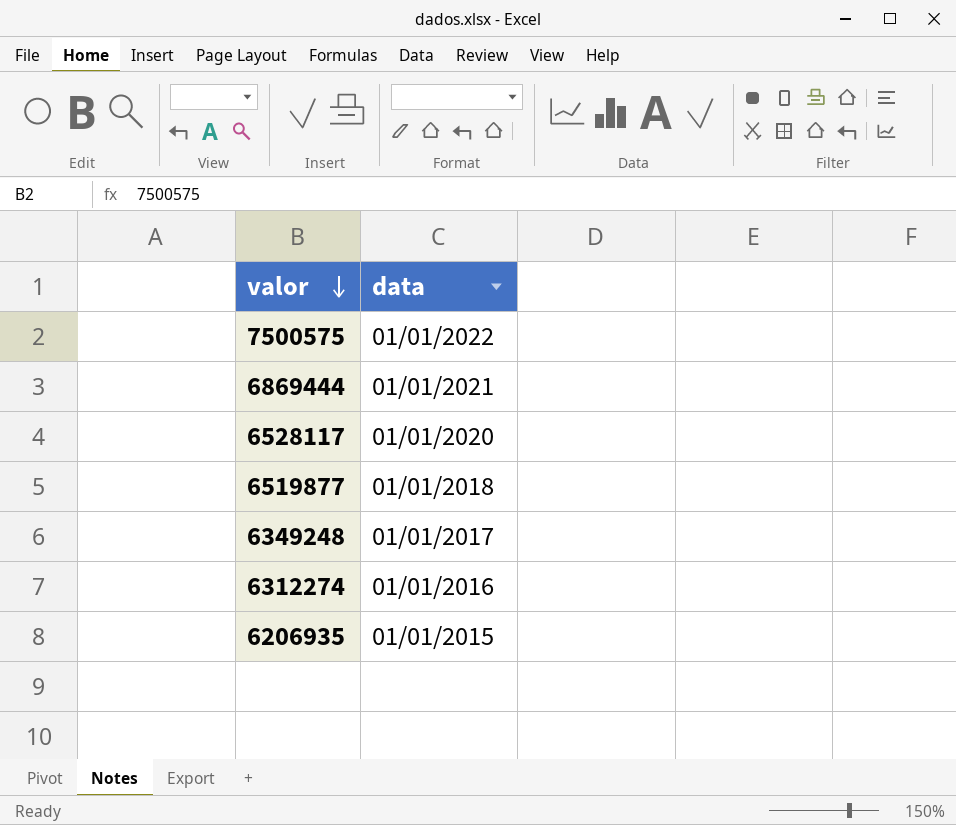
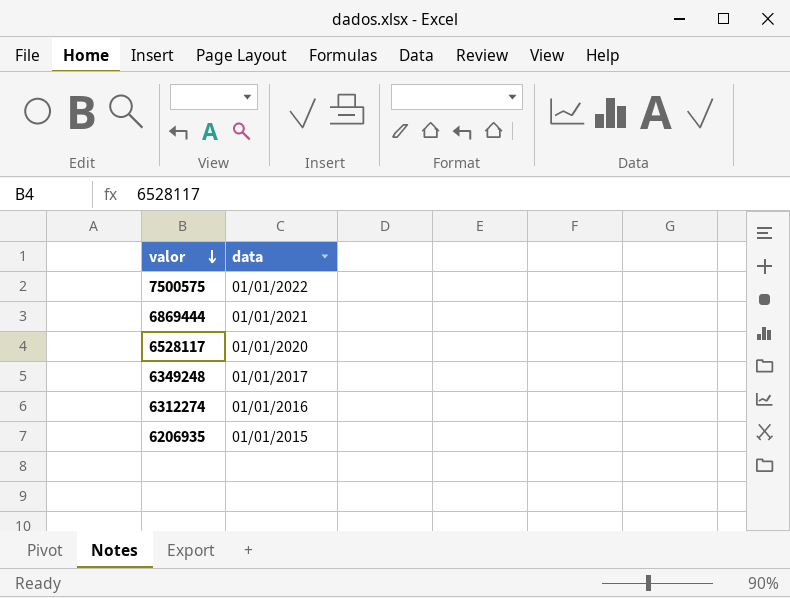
row 6519877: 01/01/2018 -> none

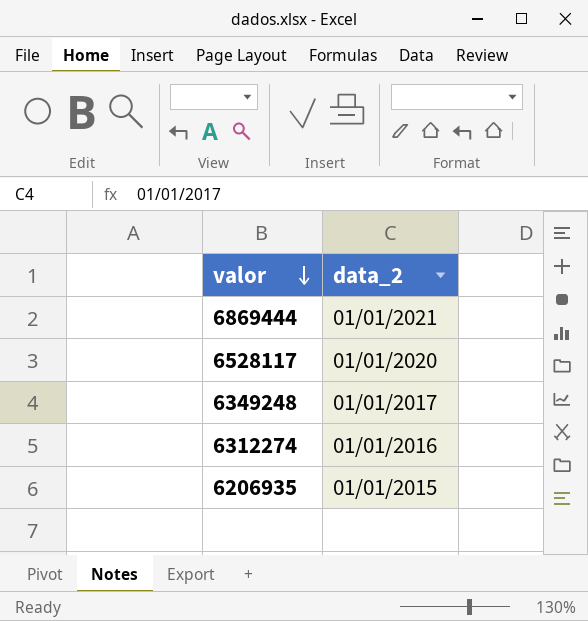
column name: data -> data_2
row 7500575: 01/01/2022 -> none

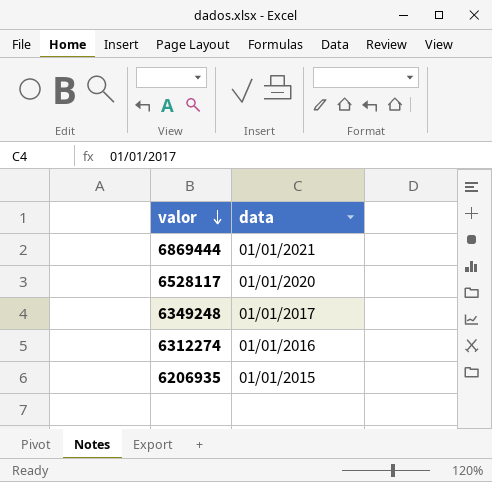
column name: data_2 -> data

